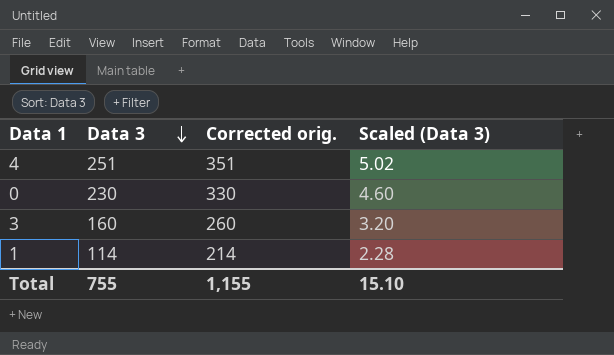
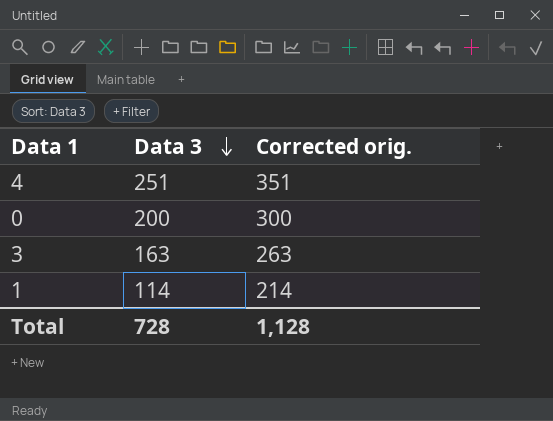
column Scaled (Data 3) | formula: [Data 3] * 0.02 -> none
0 | Data 3: 230 -> 200
0 | Corrected orig.: 330 -> 300
3 | Data 3: 160 -> 163
3 | Corrected orig.: 260 -> 263
Total | Data 3: 755 -> 728
Total | Corrected orig.: 1,155 -> 1,128

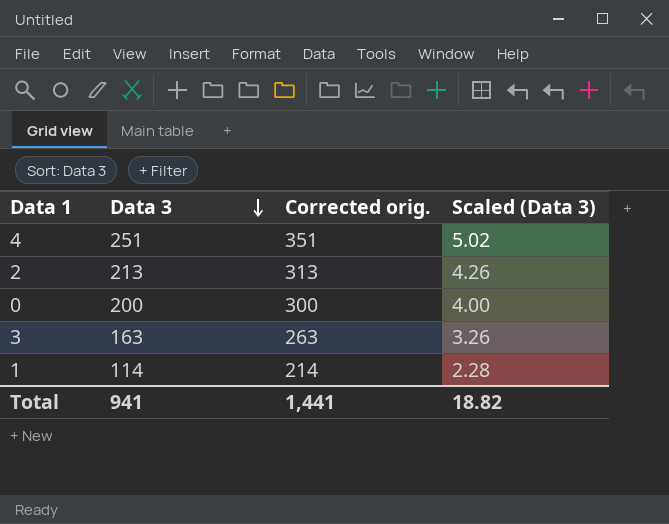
column Scaled (Data 3) | formula: none -> [Data 3] * 0.02
row 2: none -> 213 | 313 | 4.26
Total | Data 3: 728 -> 941
Total | Corrected orig.: 1,128 -> 1,441

